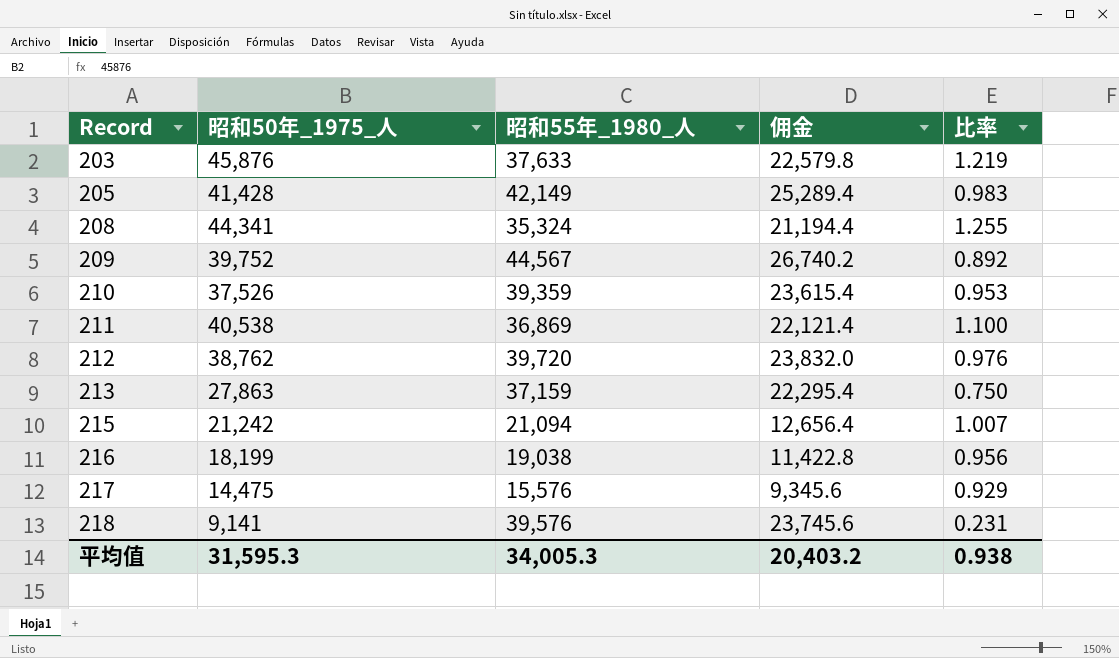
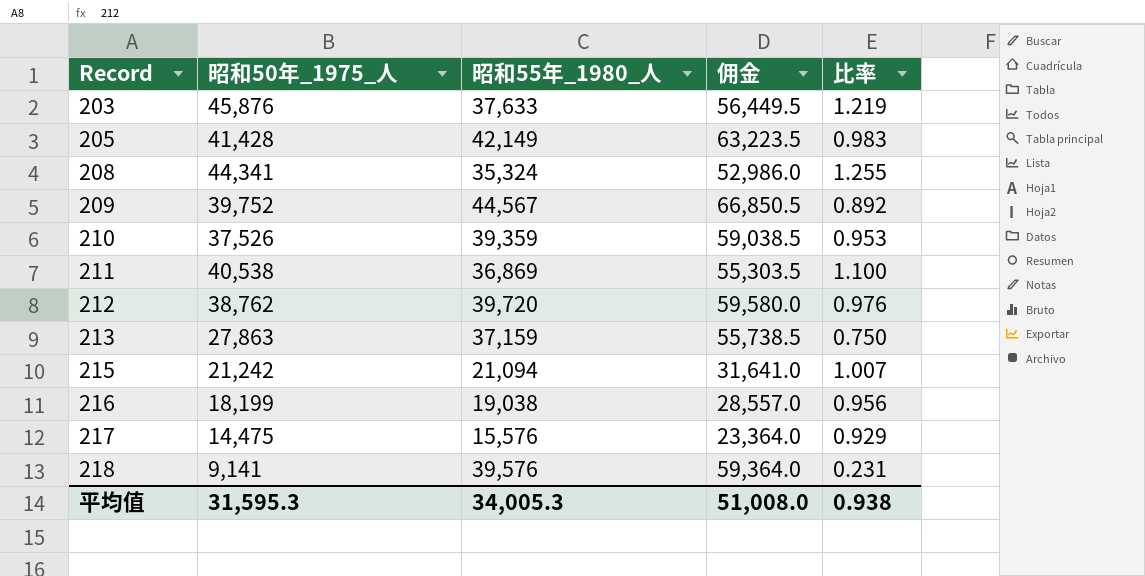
column 佣金 | formula: [昭和55年_1980_人] * 0.6 -> [昭和55年_1980_人] * 1.5
平均值 | 佣金: 20,403.2 -> 51,008.0

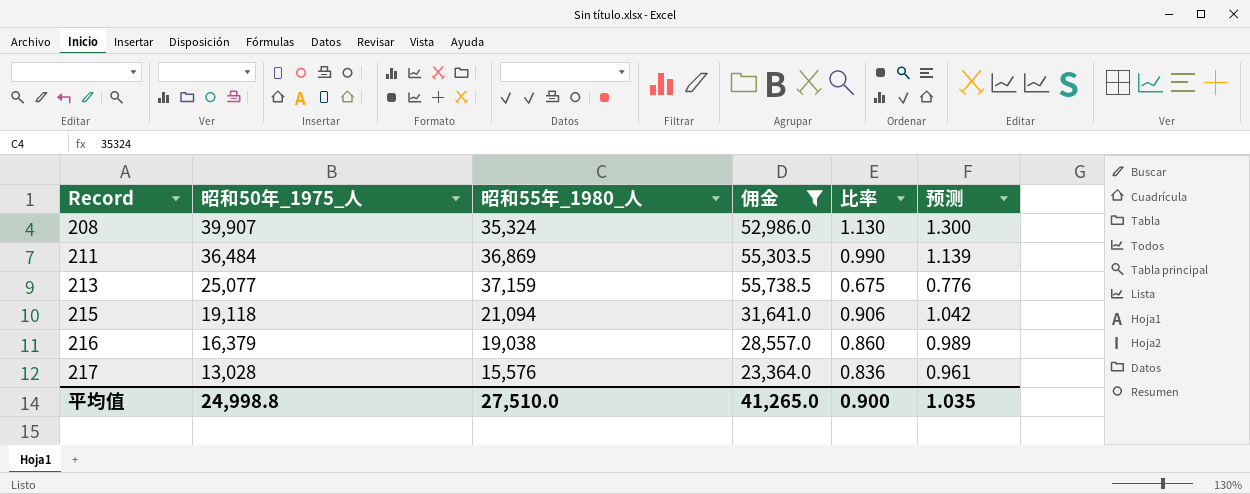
filter: none -> 佣金 <= 55,738.5
column 预测 | formula: none -> [比率] * 1.15
208 | 昭和50年_1975_人: 44,341 -> 39,907
208 | 比率: 1.255 -> 1.130
211 | 昭和50年_1975_人: 40,538 -> 36,484
211 | 比率: 1.100 -> 0.990
213 | 昭和50年_1975_人: 27,863 -> 25,077
213 | 比率: 0.750 -> 0.675
215 | 昭和50年_1975_人: 21,242 -> 19,118
215 | 比率: 1.007 -> 0.906
216 | 昭和50年_1975_人: 18,199 -> 16,379
216 | 比率: 0.956 -> 0.860
217 | 昭和50年_1975_人: 14,475 -> 13,028
217 | 比率: 0.929 -> 0.836
平均值 | 昭和50年_1975_人: 31,595.3 -> 24,998.8
平均值 | 昭和55年_1980_人: 34,005.3 -> 27,510.0
平均值 | 佣金: 51,008.0 -> 41,265.0
平均值 | 比率: 0.938 -> 0.900

